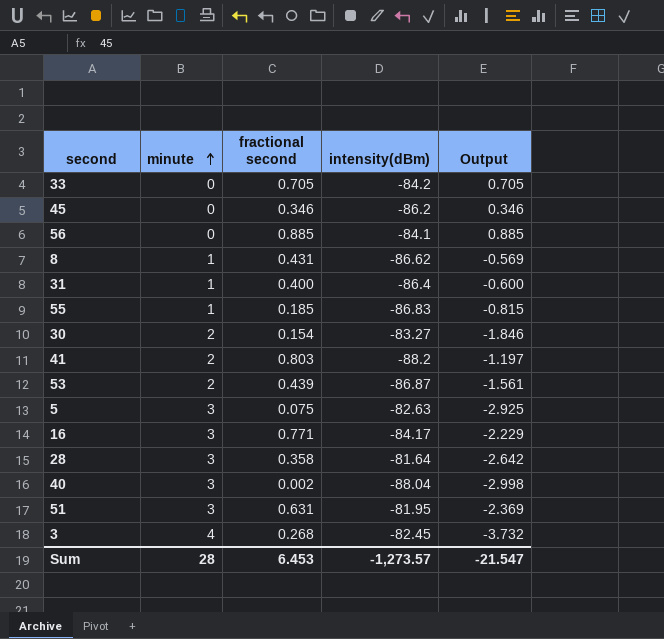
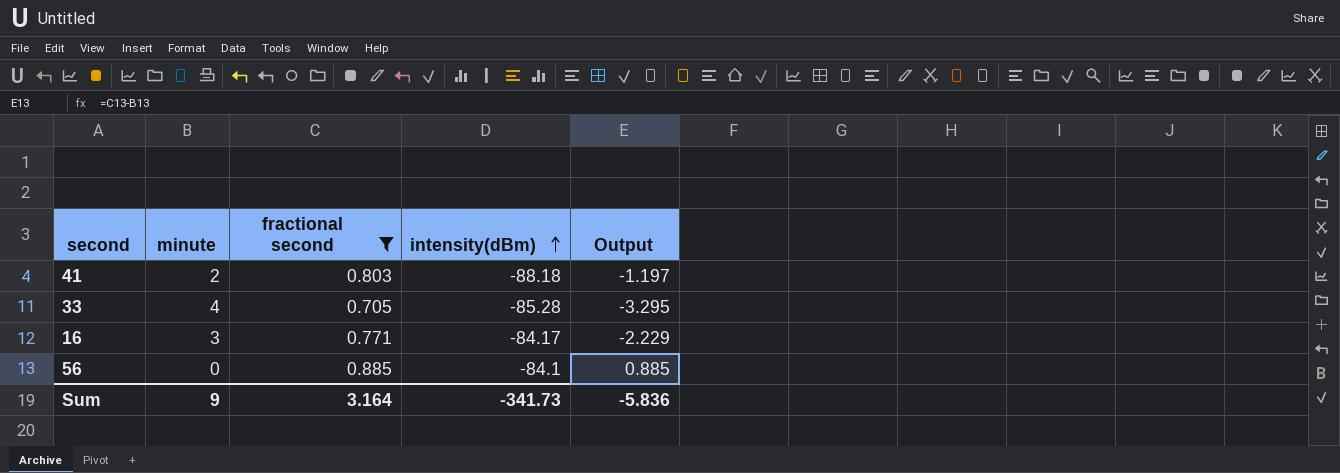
filter: none -> fractional second >= 0.705
row order: minute ascending -> intensity(dBm) ascending
41 | intensity(dBm): -88.2 -> -88.18
33 | minute: 0 -> 4
33 | intensity(dBm): -84.2 -> -85.28
33 | Output: 0.705 -> -3.295
Sum | minute: 28 -> 9
Sum | fractional second: 6.453 -> 3.164
Sum | intensity(dBm): -1,273.57 -> -341.73
Sum | Output: -21.547 -> -5.836

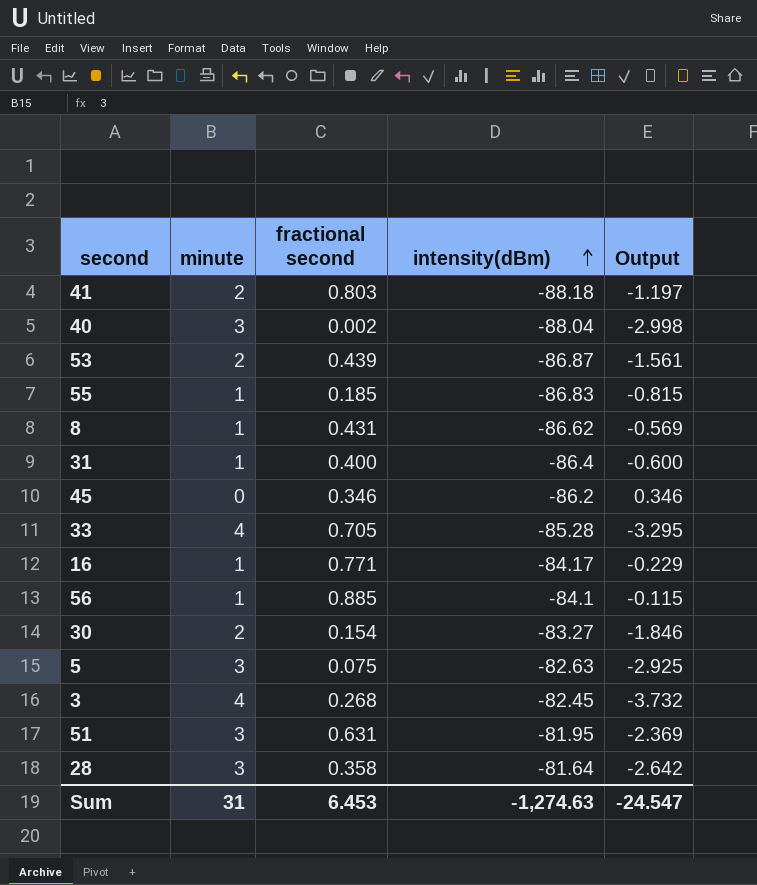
filter: fractional second >= 0.705 -> none
16 | minute: 3 -> 1
16 | Output: -2.229 -> -0.229
56 | minute: 0 -> 1
56 | Output: 0.885 -> -0.115
Sum | minute: 9 -> 31
Sum | fractional second: 3.164 -> 6.453
Sum | intensity(dBm): -341.73 -> -1,274.63
Sum | Output: -5.836 -> -24.547

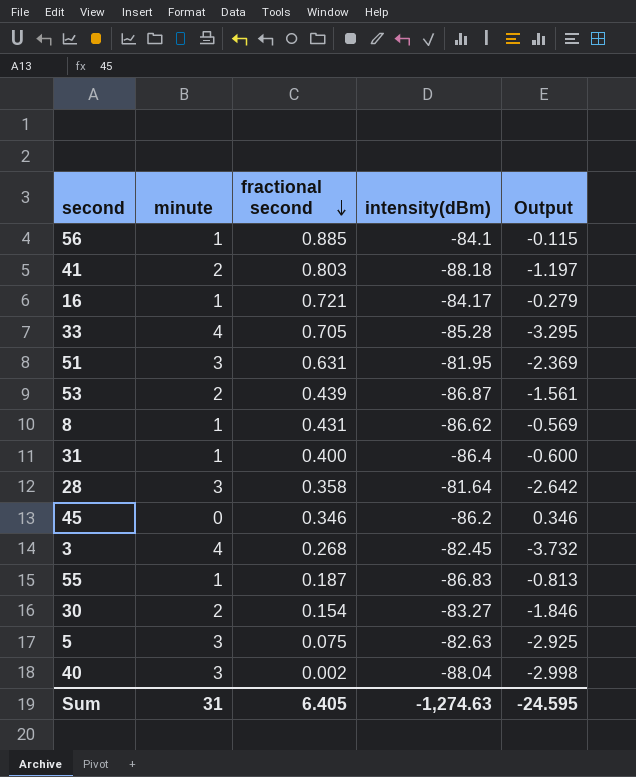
row order: intensity(dBm) ascending -> fractional second descending
16 | fractional second: 0.771 -> 0.721
16 | Output: -0.229 -> -0.279
55 | fractional second: 0.185 -> 0.187
55 | Output: -0.815 -> -0.813
Sum | fractional second: 6.453 -> 6.405
Sum | Output: -24.547 -> -24.595

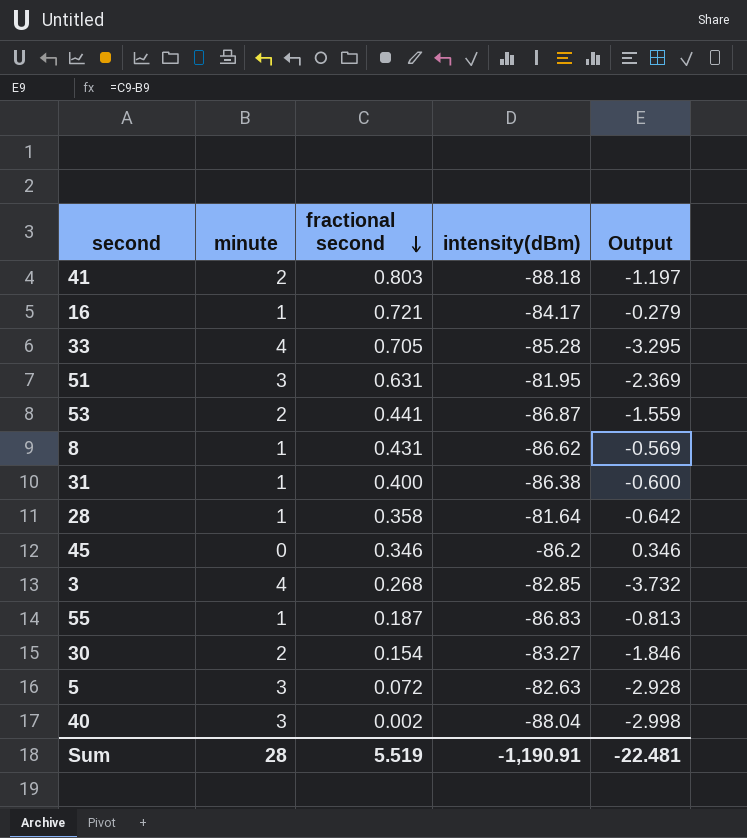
row 56: 1 | 0.885 | -84.1 | -0.115 -> none
53 | fractional second: 0.439 -> 0.441
53 | Output: -1.561 -> -1.559
31 | intensity(dBm): -86.4 -> -86.38
28 | minute: 3 -> 1
28 | Output: -2.642 -> -0.642
3 | intensity(dBm): -82.45 -> -82.85
5 | fractional second: 0.075 -> 0.072
5 | Output: -2.925 -> -2.928
Sum | minute: 31 -> 28
Sum | fractional second: 6.405 -> 5.519
Sum | intensity(dBm): -1,274.63 -> -1,190.91
Sum | Output: -24.595 -> -22.481

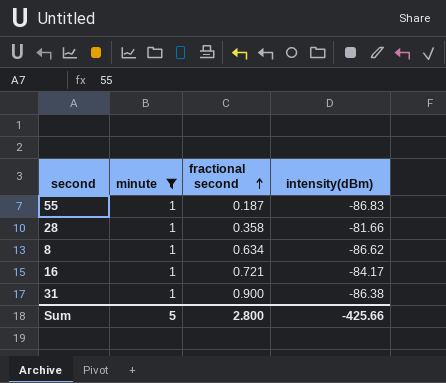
filter: none -> minute = 1
row order: fractional second descending -> fractional second ascending
column Output | formula: [fractional second] - [minute] -> none
28 | intensity(dBm): -81.64 -> -81.66
8 | fractional second: 0.431 -> 0.634
31 | fractional second: 0.400 -> 0.900
Sum | minute: 28 -> 5
Sum | fractional second: 5.519 -> 2.800
Sum | intensity(dBm): -1,190.91 -> -425.66

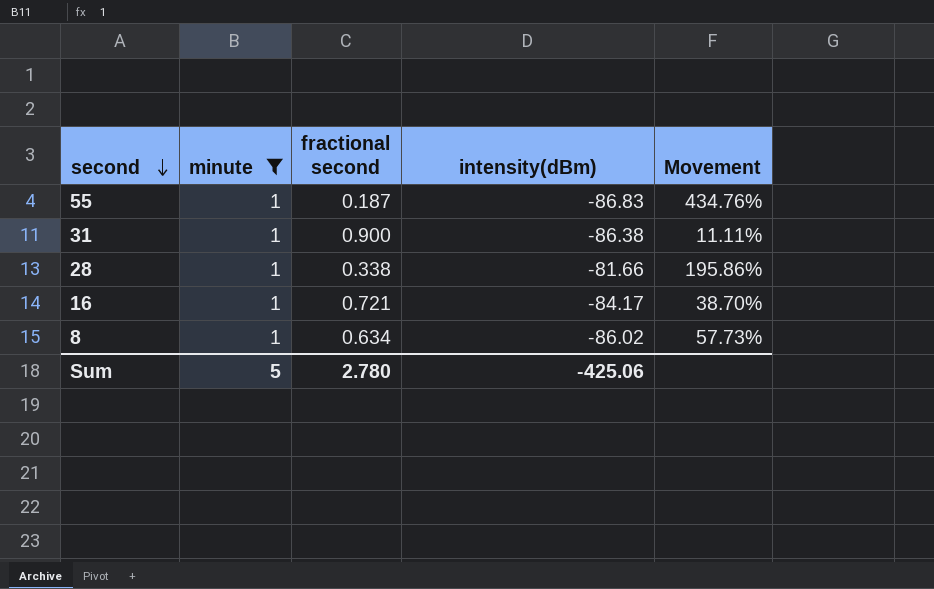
row order: fractional second ascending -> second descending
column Movement | formula: none -> ([minute] - [fractional second]) / [fractional second]
28 | fractional second: 0.358 -> 0.338
8 | intensity(dBm): -86.62 -> -86.02
Sum | fractional second: 2.800 -> 2.780
Sum | intensity(dBm): -425.66 -> -425.06

